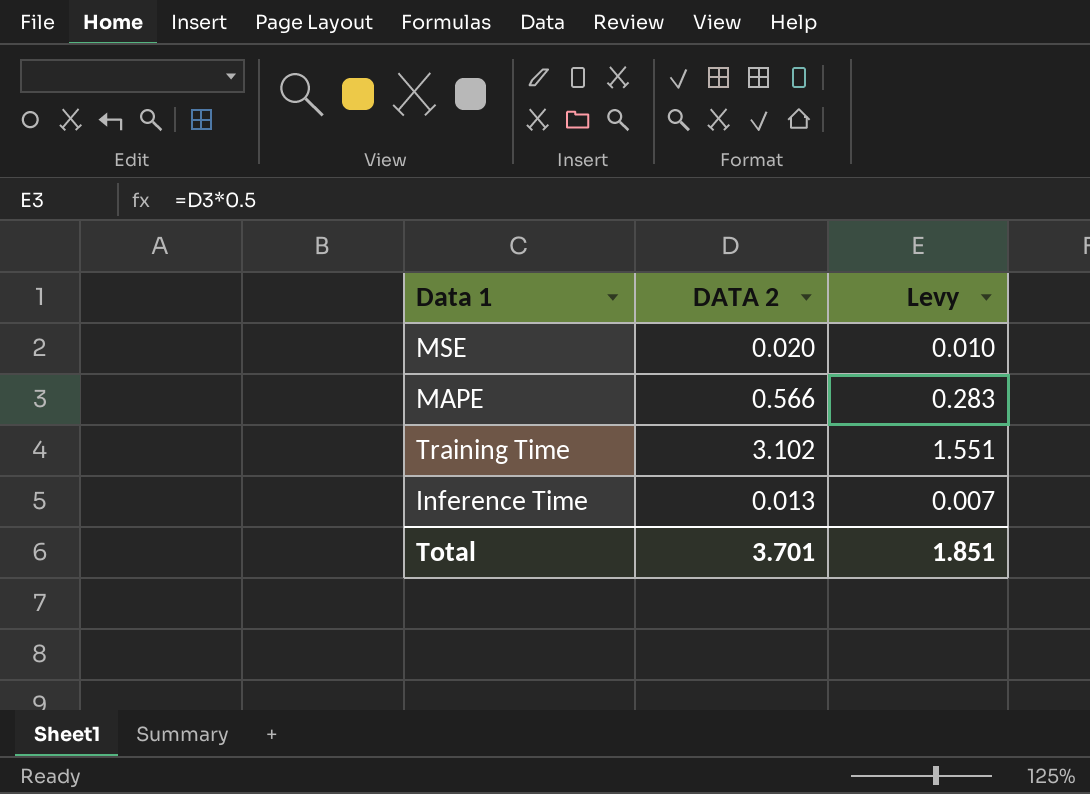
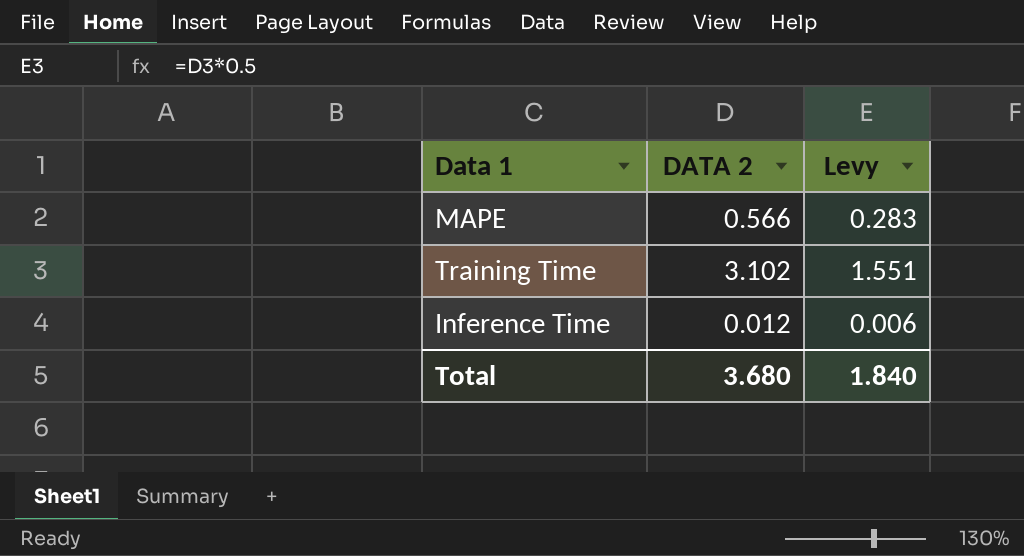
row MSE: 0.020 | 0.010 -> none
Inference Time | DATA 2: 0.013 -> 0.012
Inference Time | Levy: 0.007 -> 0.006
Total | DATA 2: 3.701 -> 3.680
Total | Levy: 1.851 -> 1.840

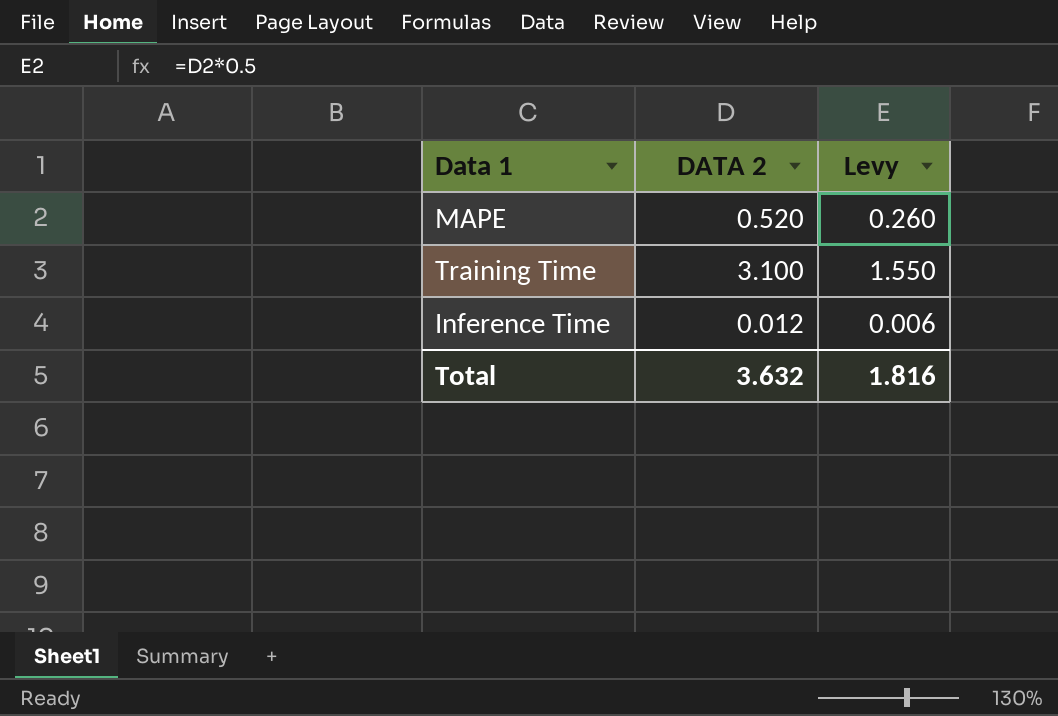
MAPE | DATA 2: 0.566 -> 0.520
MAPE | Levy: 0.283 -> 0.260
Training Time | DATA 2: 3.102 -> 3.100
Training Time | Levy: 1.551 -> 1.550
Total | DATA 2: 3.680 -> 3.632
Total | Levy: 1.840 -> 1.816

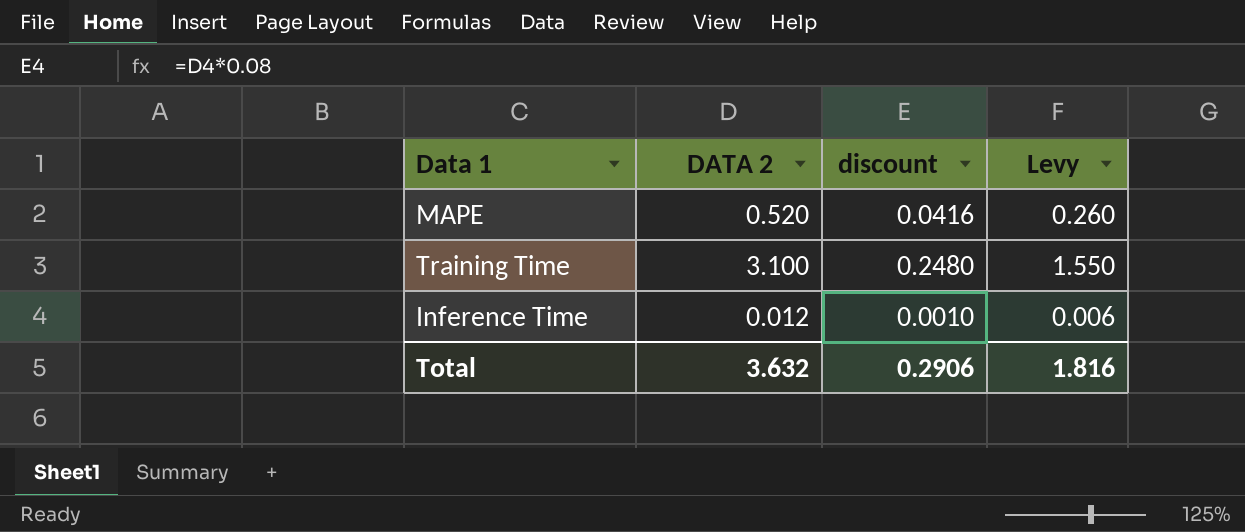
column discount | formula: none -> [DATA 2] * 0.08

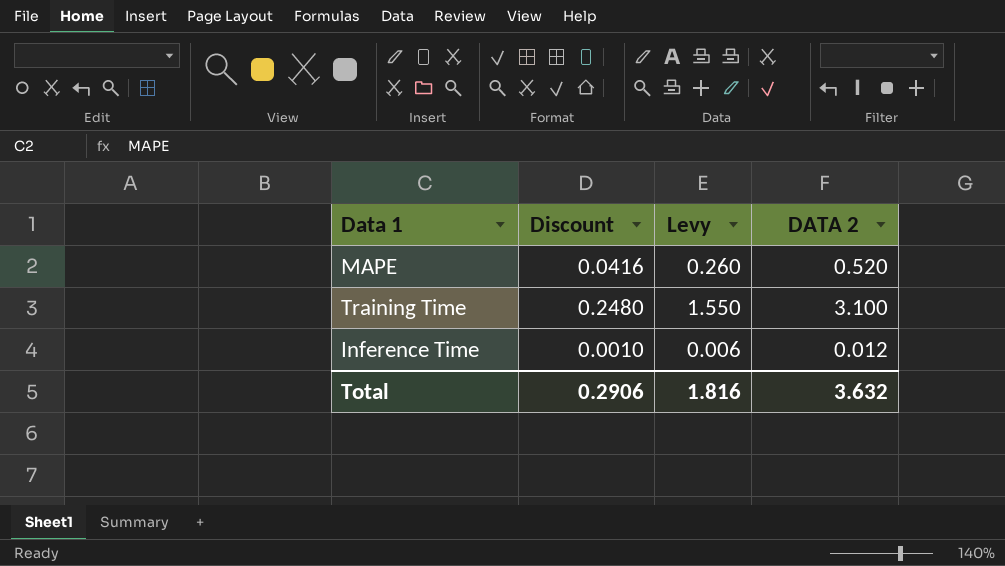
column name: discount -> Discount
column DATA 2 | position: 2 -> 4

